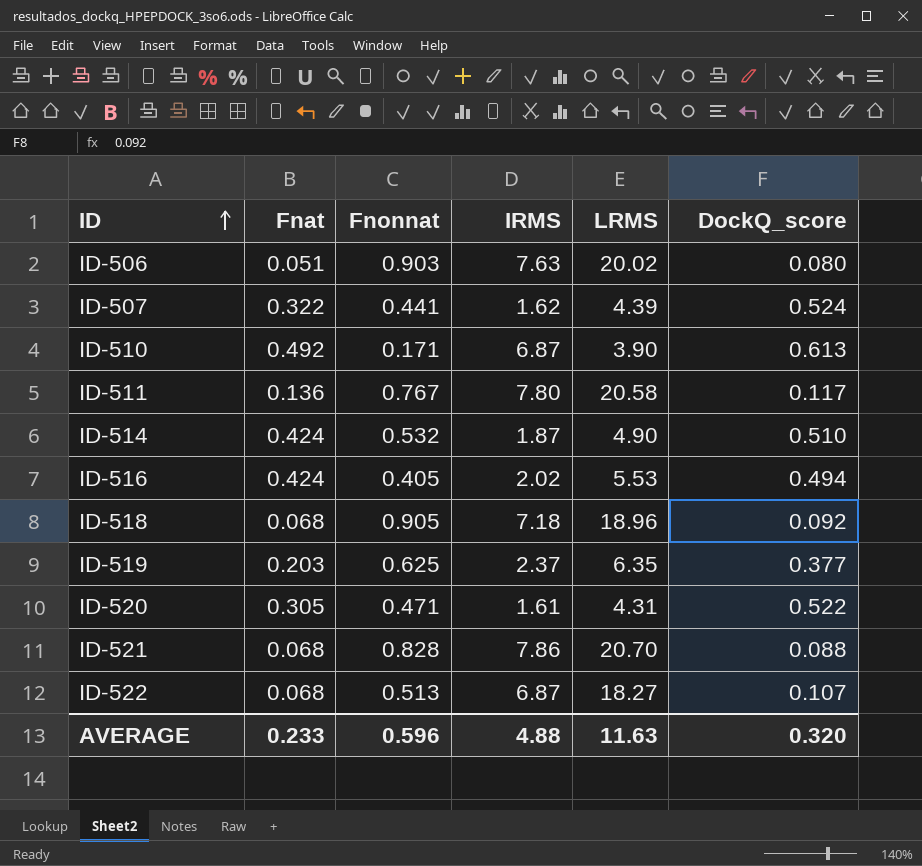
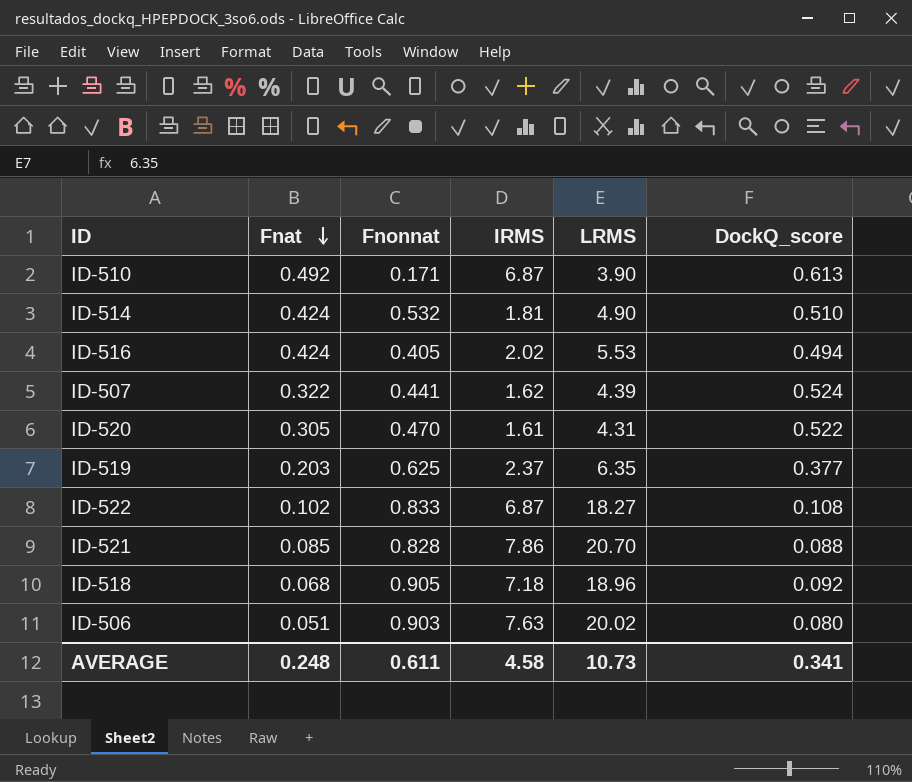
row order: ID ascending -> Fnat descending
row ID-511: 0.136 | 0.767 | 7.80 | 20.58 | 0.117 -> none
ID-514 | IRMS: 1.87 -> 1.81
ID-520 | Fnonnat: 0.471 -> 0.470
ID-522 | Fnat: 0.068 -> 0.102
ID-522 | Fnonnat: 0.513 -> 0.833
ID-522 | DockQ_score: 0.107 -> 0.108
ID-521 | Fnat: 0.068 -> 0.085
AVERAGE | Fnat: 0.233 -> 0.248
AVERAGE | Fnonnat: 0.596 -> 0.611
AVERAGE | IRMS: 4.88 -> 4.58
AVERAGE | LRMS: 11.63 -> 10.73
AVERAGE | DockQ_score: 0.320 -> 0.341

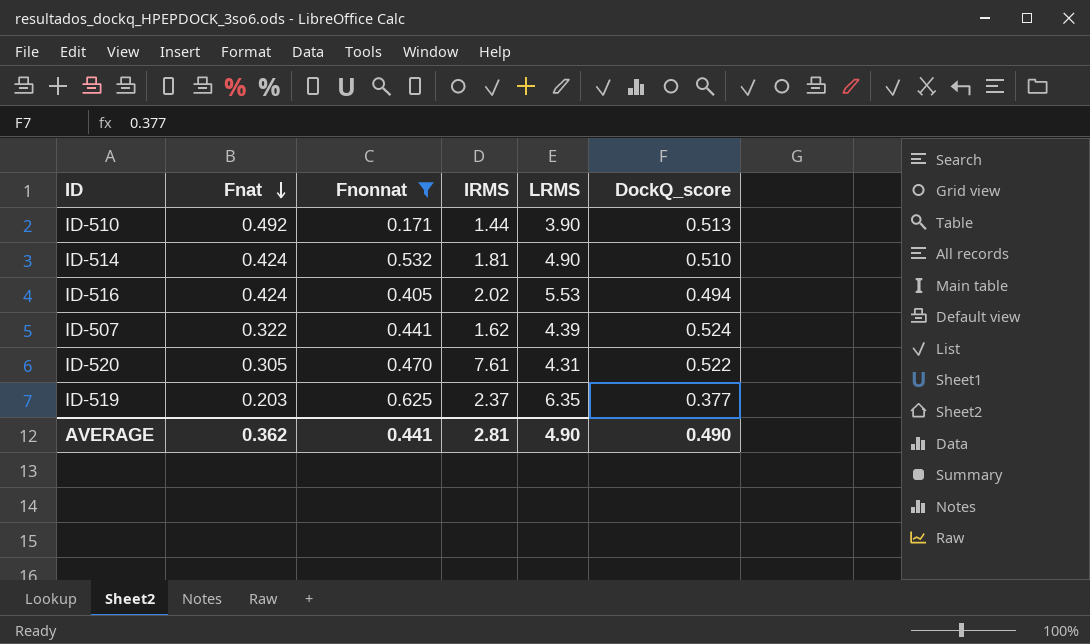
filter: none -> Fnonnat <= 0.625
ID-510 | IRMS: 6.87 -> 1.44
ID-510 | DockQ_score: 0.613 -> 0.513
ID-520 | IRMS: 1.61 -> 7.61
AVERAGE | Fnat: 0.248 -> 0.362
AVERAGE | Fnonnat: 0.611 -> 0.441
AVERAGE | IRMS: 4.58 -> 2.81
AVERAGE | LRMS: 10.73 -> 4.90
AVERAGE | DockQ_score: 0.341 -> 0.490

